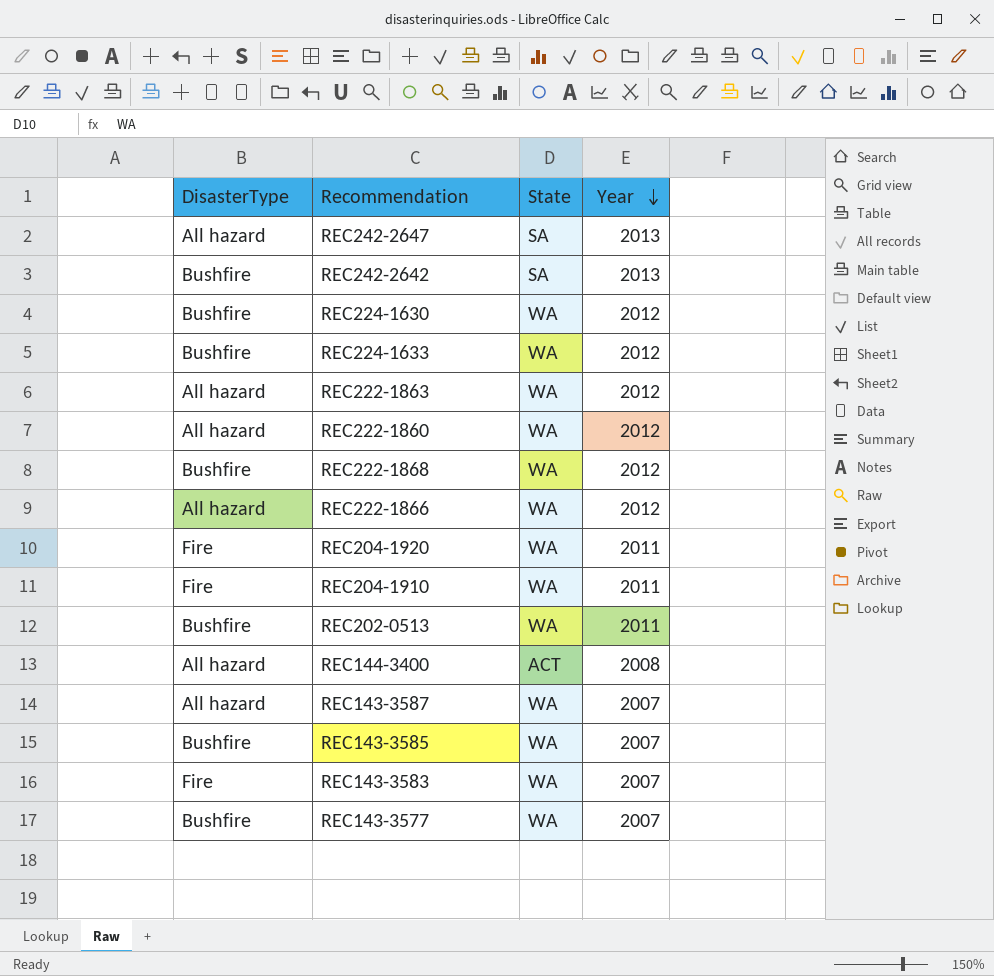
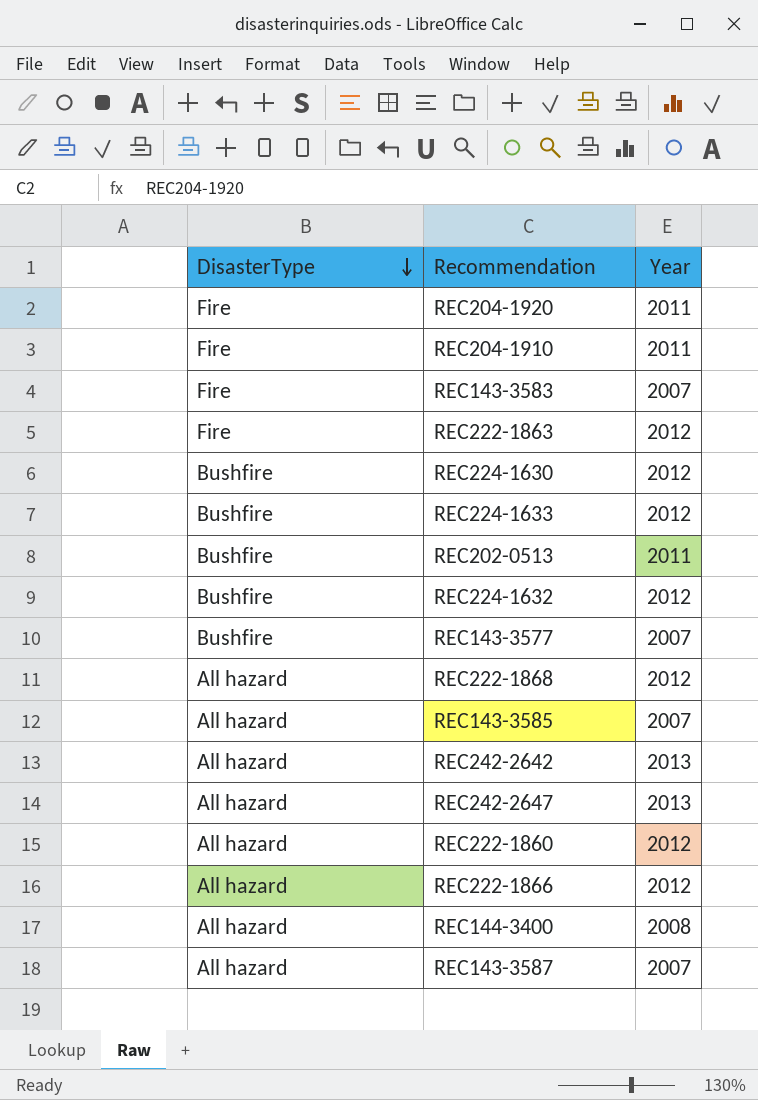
row order: Year descending -> DisasterType descending
column State | position: 3 -> none
REC222-1863 | DisasterType: All hazard -> Fire
row REC224-1632: none -> Bushfire | 2012
REC222-1868 | DisasterType: Bushfire -> All hazard
REC143-3585 | DisasterType: Bushfire -> All hazard
REC242-2642 | DisasterType: Bushfire -> All hazard

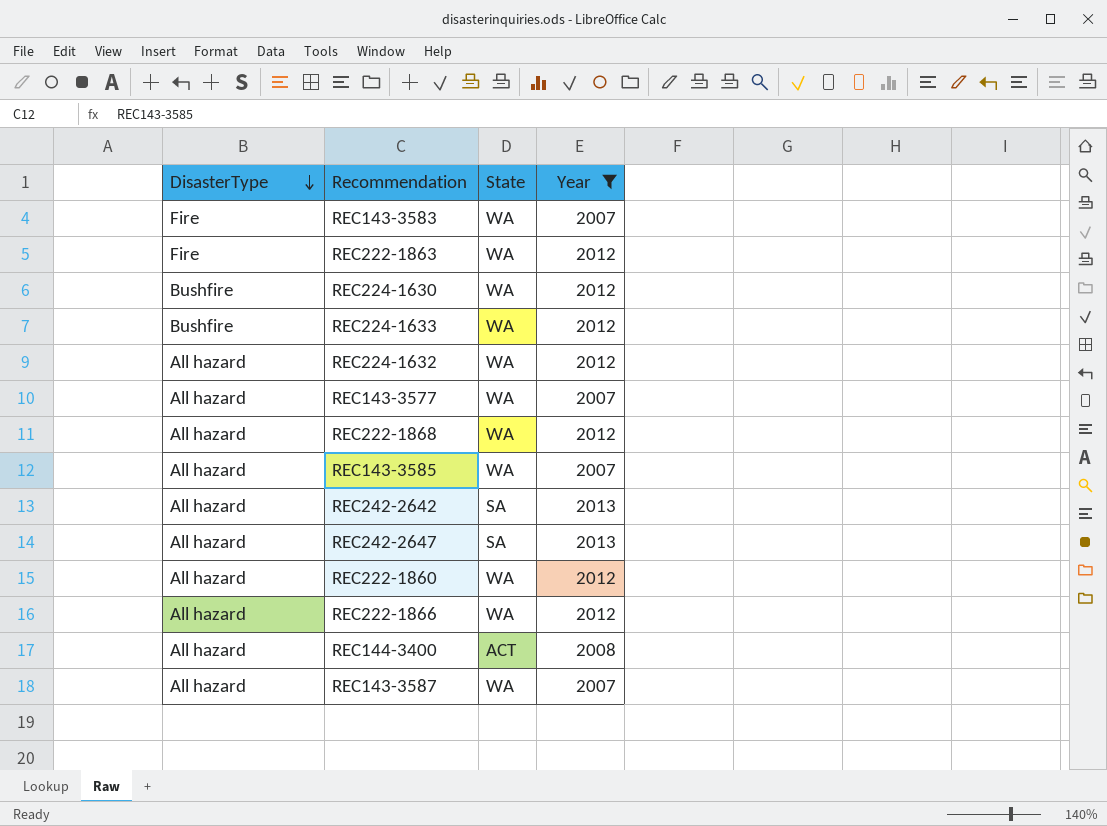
filter: none -> Year != 2011
column State | position: none -> 3
REC224-1632 | DisasterType: Bushfire -> All hazard
REC143-3577 | DisasterType: Bushfire -> All hazard

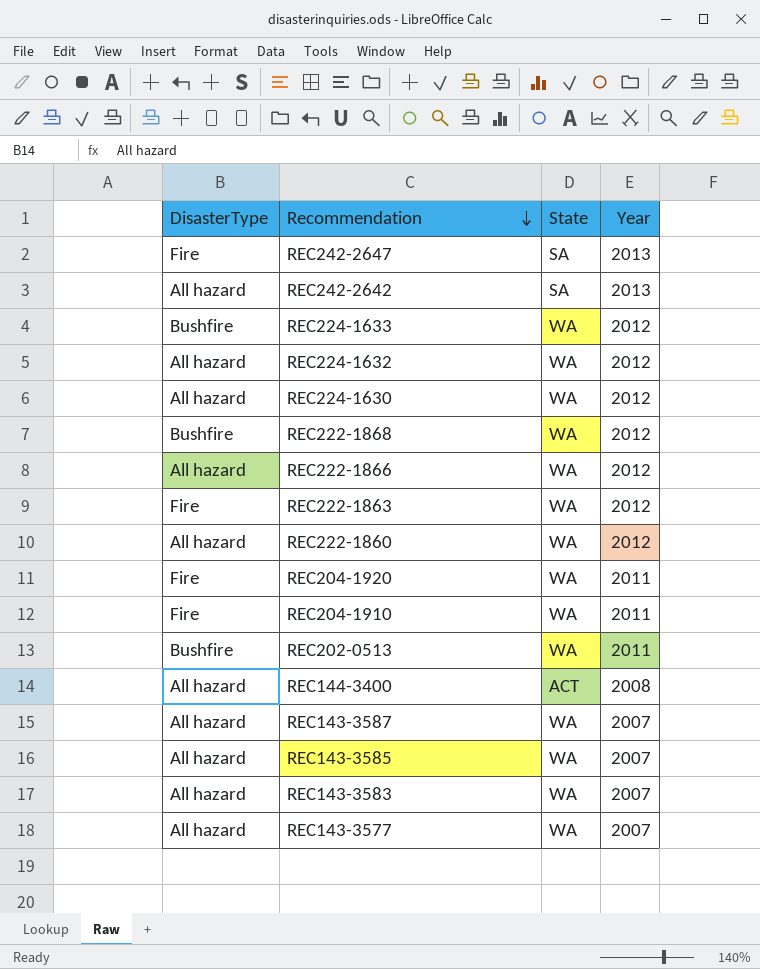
filter: Year != 2011 -> none
row order: DisasterType descending -> Recommendation descending
REC242-2647 | DisasterType: All hazard -> Fire
REC224-1630 | DisasterType: Bushfire -> All hazard
REC222-1868 | DisasterType: All hazard -> Bushfire
REC143-3583 | DisasterType: Fire -> All hazard

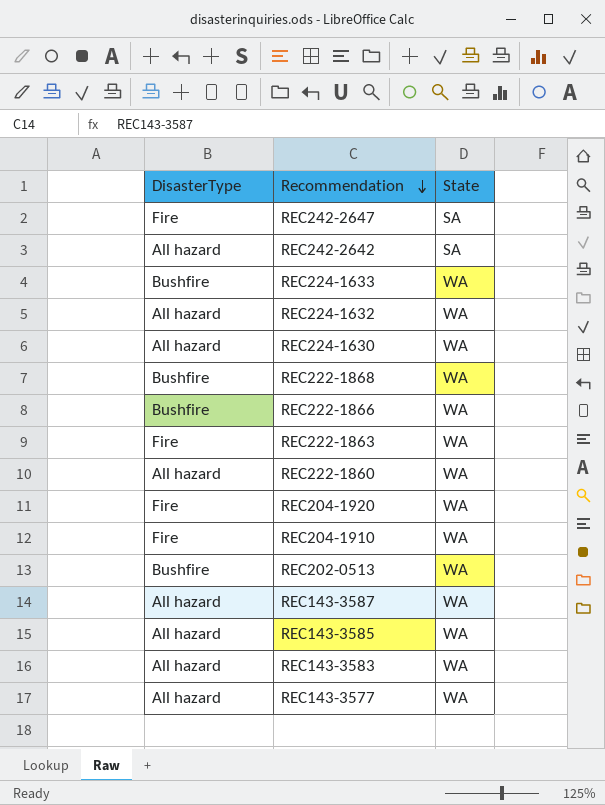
column Year | position: 4 -> none
row REC144-3400: All hazard | ACT | 2008 -> none
REC222-1866 | DisasterType: All hazard -> Bushfire

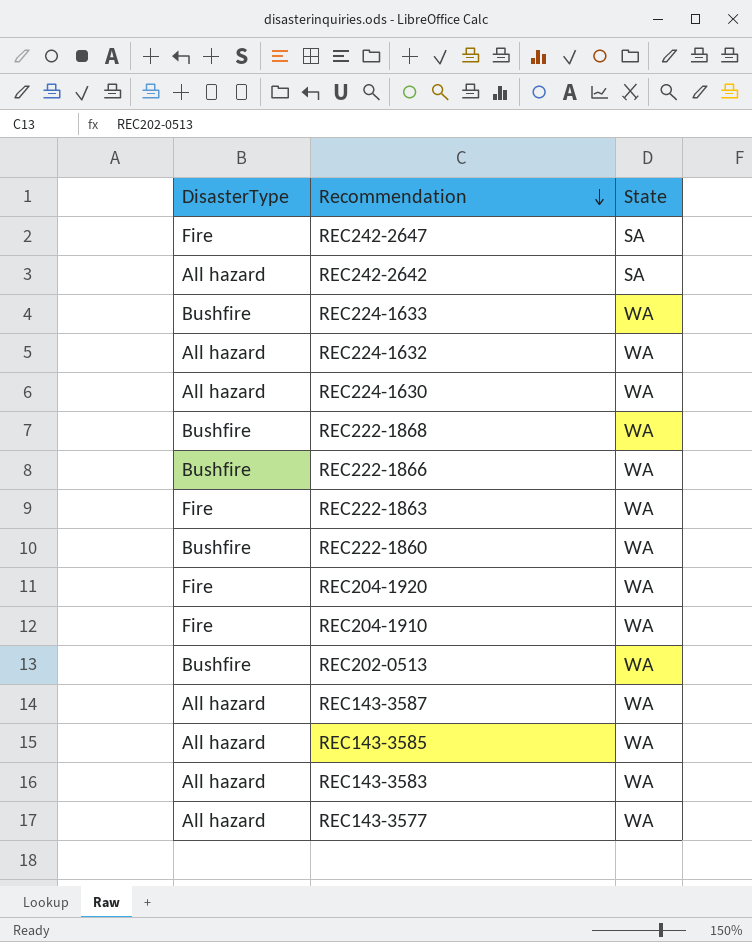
REC222-1860 | DisasterType: All hazard -> Bushfire

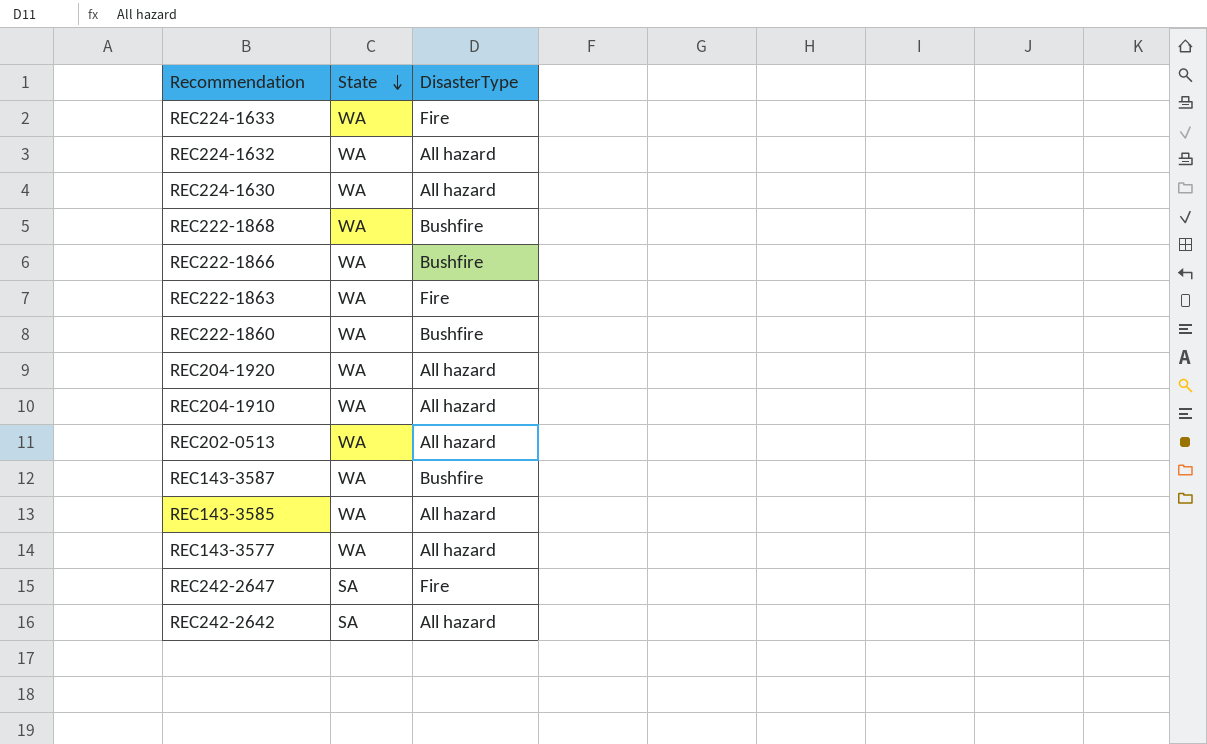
row order: Recommendation descending -> State descending
column DisasterType | position: 1 -> 3
row REC143-3583: All hazard | WA -> none
REC224-1633 | DisasterType: Bushfire -> Fire
REC204-1920 | DisasterType: Fire -> All hazard
REC204-1910 | DisasterType: Fire -> All hazard
REC202-0513 | DisasterType: Bushfire -> All hazard
REC143-3587 | DisasterType: All hazard -> Bushfire

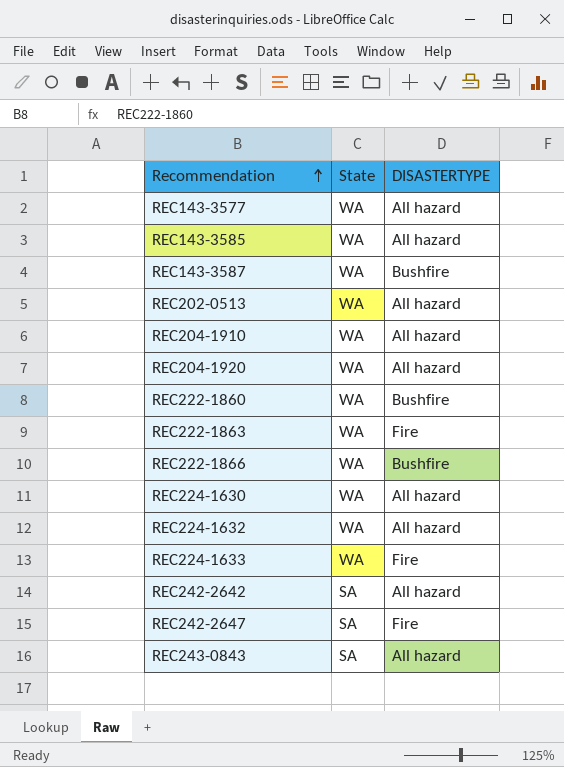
row order: State descending -> Recommendation ascending
column name: DisasterType -> DISASTERTYPE
row REC222-1868: WA | Bushfire -> none
row REC243-0843: none -> SA | All hazard

